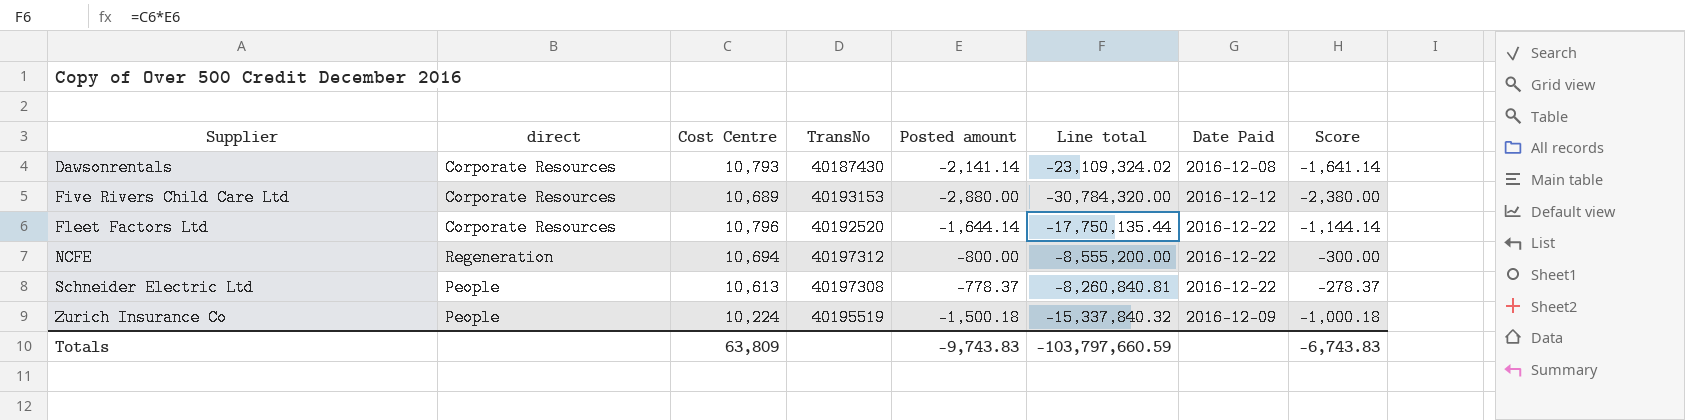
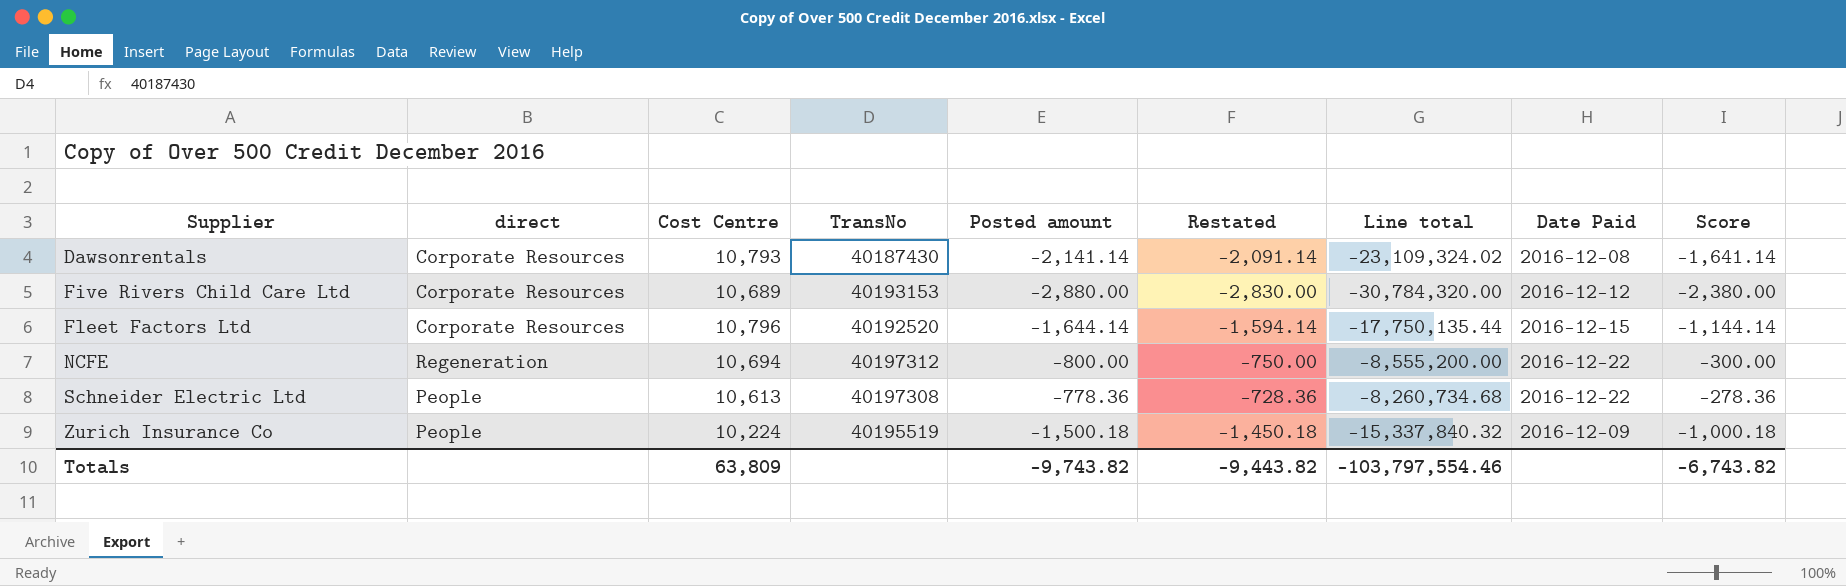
column Restated | formula: none -> [Posted amount] + 50
Fleet Factors Ltd | Date Paid: 2016-12-22 -> 2016-12-15
Schneider Electric Ltd | Posted amount: -778.37 -> -778.36
Schneider Electric Ltd | Line total: -8,260,840.81 -> -8,260,734.68
Schneider Electric Ltd | Score: -278.37 -> -278.36
Totals | Posted amount: -9,743.83 -> -9,743.82
Totals | Line total: -103,797,660.59 -> -103,797,554.46
Totals | Score: -6,743.83 -> -6,743.82

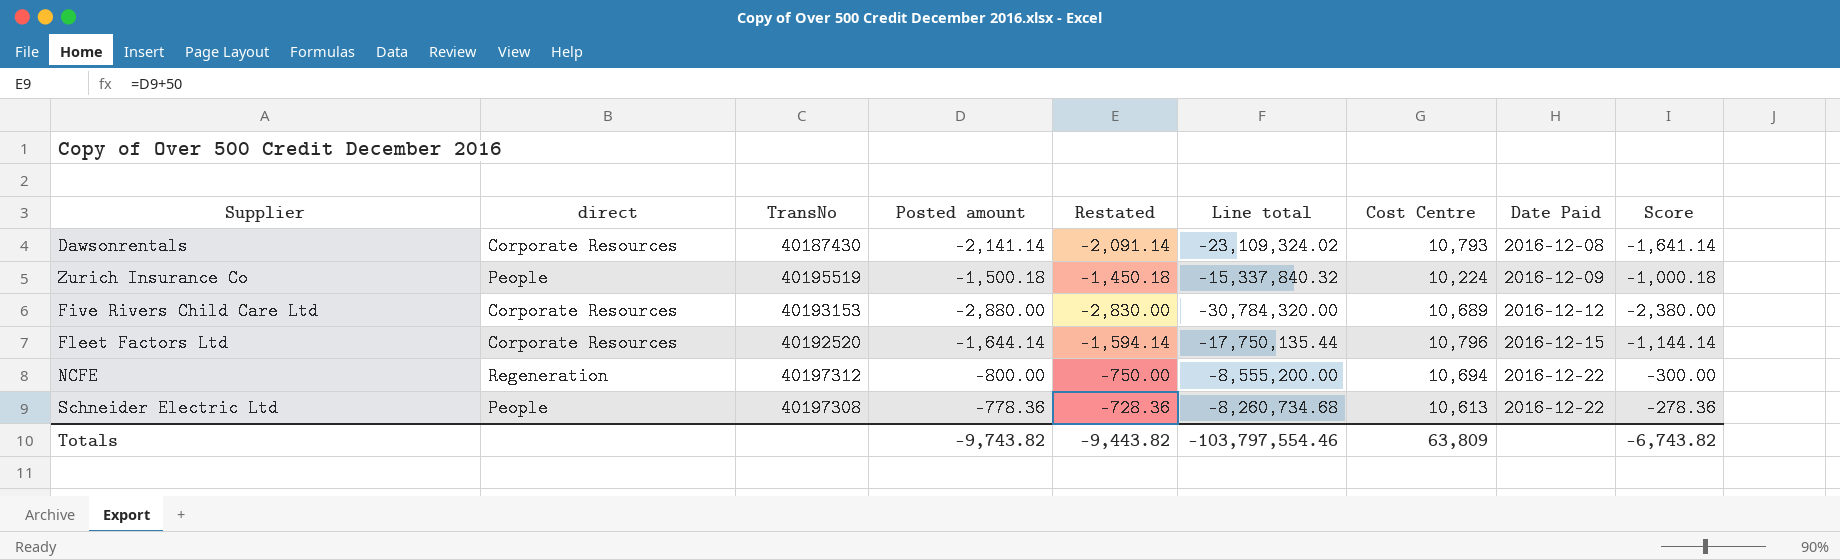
row order: Supplier ascending -> Date Paid ascending
column Cost Centre | position: 3 -> 7

